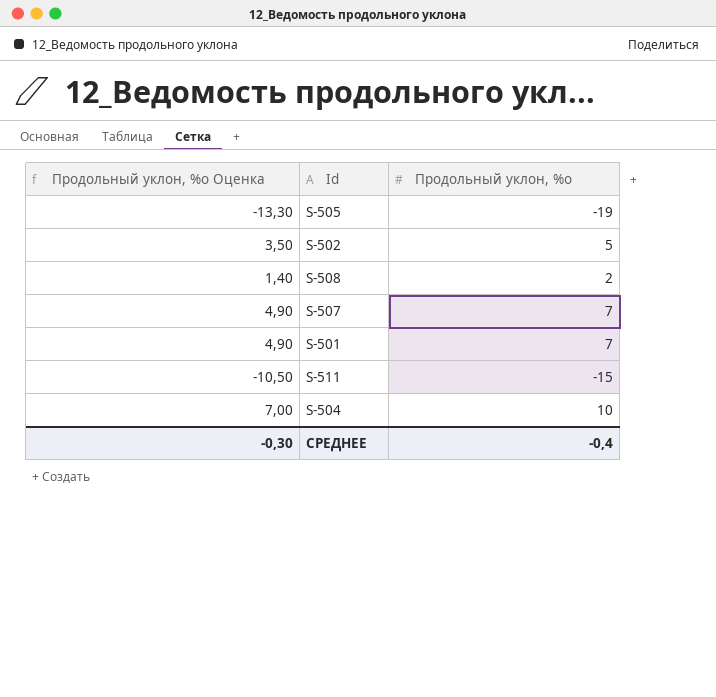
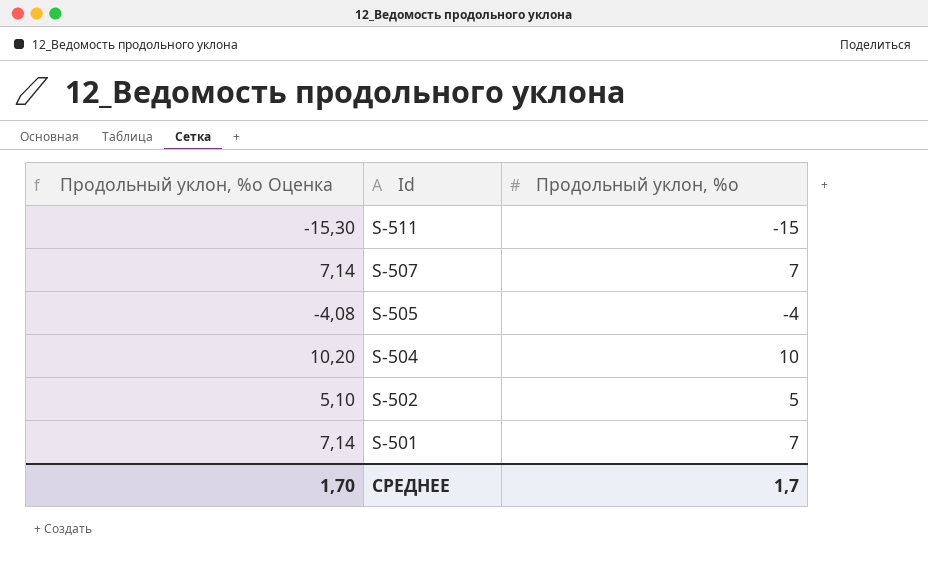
row order: none -> Id descending
column Продольный уклон, %о Оценка | formula: [Продольный уклон, %о] * 0,7 -> [Продольный уклон, %о] * 1,02
row S-508: 1,40 | 2 -> none
S-505 | Продольный уклон, %о: -19 -> -4
СРЕДНЕЕ | Продольный уклон, %о Оценка: -0,30 -> 1,70
СРЕДНЕЕ | Продольный уклон, %о: -0,4 -> 1,7

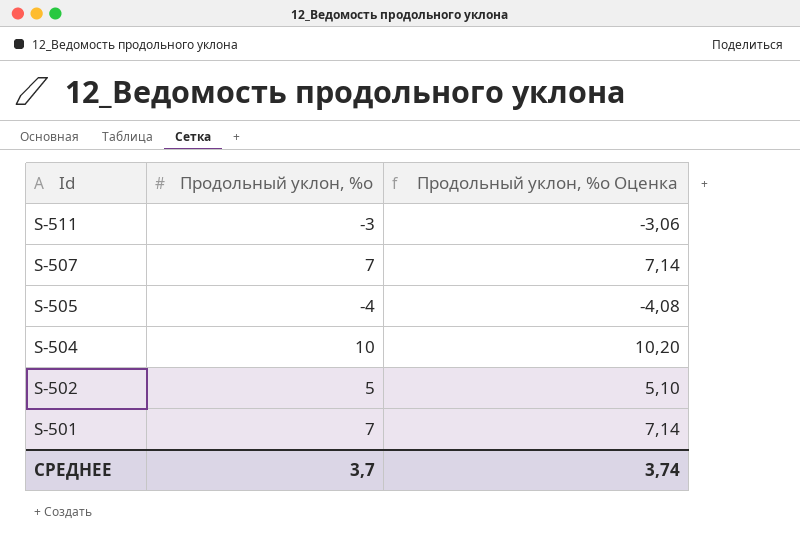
column Продольный уклон, %о Оценка | position: 1 -> 3
S-511 | Продольный уклон, %о: -15 -> -3
S-511 | Продольный уклон, %о Оценка: -15,30 -> -3,06
СРЕДНЕЕ | Продольный уклон, %о: 1,7 -> 3,7
СРЕДНЕЕ | Продольный уклон, %о Оценка: 1,70 -> 3,74

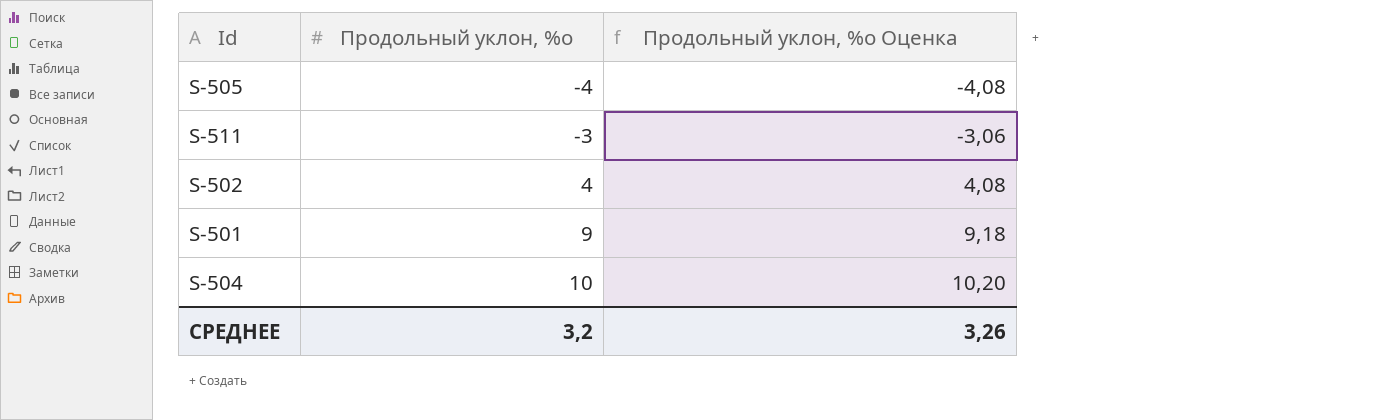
row order: Id descending -> Продольный уклон, %о ascending
row S-507: 7 | 7,14 -> none
S-502 | Продольный уклон, %о: 5 -> 4
S-502 | Продольный уклон, %о Оценка: 5,10 -> 4,08
S-501 | Продольный уклон, %о: 7 -> 9
S-501 | Продольный уклон, %о Оценка: 7,14 -> 9,18
СРЕДНЕЕ | Продольный уклон, %о: 3,7 -> 3,2
СРЕДНЕЕ | Продольный уклон, %о Оценка: 3,74 -> 3,26

